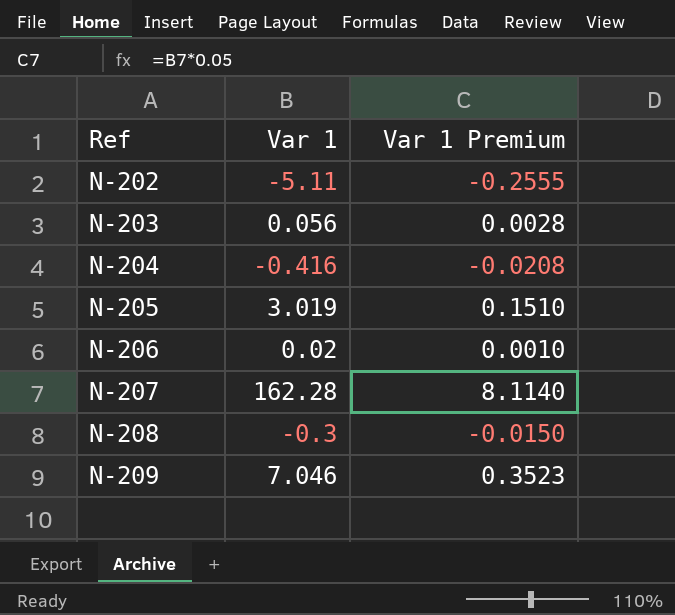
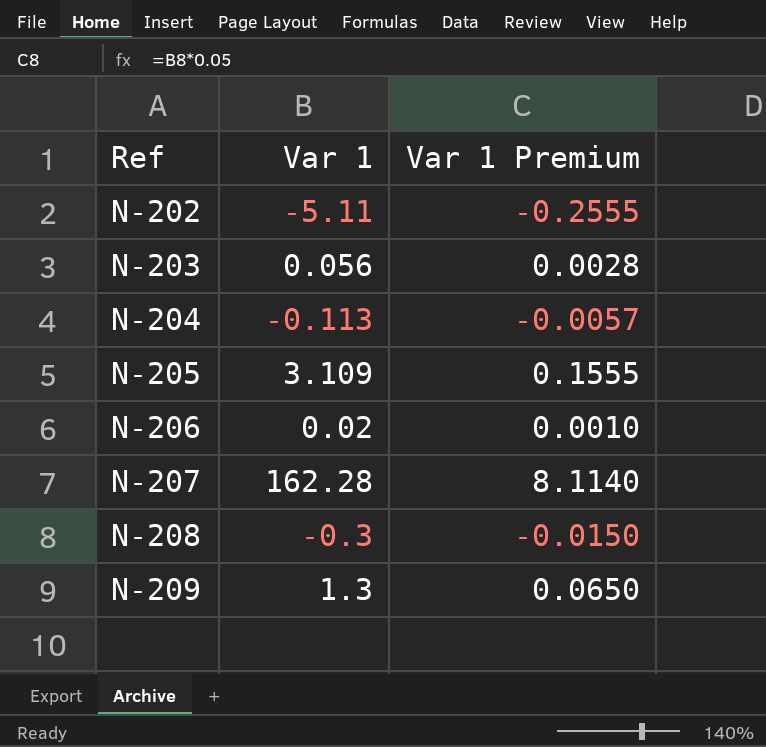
N-204 | Var 1: -0.416 -> -0.113
N-204 | Var 1 Premium: -0.0208 -> -0.0057
N-205 | Var 1: 3.019 -> 3.109
N-205 | Var 1 Premium: 0.1510 -> 0.1555
N-209 | Var 1: 7.046 -> 1.3
N-209 | Var 1 Premium: 0.3523 -> 0.0650

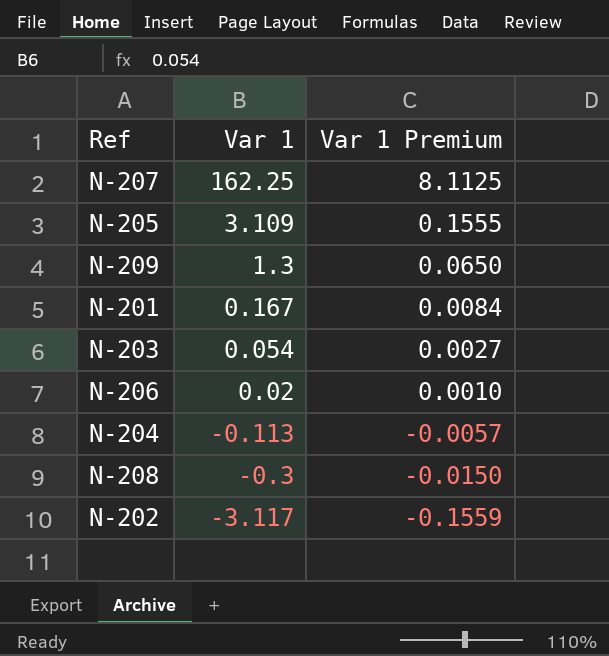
row order: Ref ascending -> Var 1 descending
N-207 | Var 1: 162.28 -> 162.25
N-207 | Var 1 Premium: 8.1140 -> 8.1125
row N-201: none -> 0.167 | 0.0084
N-203 | Var 1: 0.056 -> 0.054
N-203 | Var 1 Premium: 0.0028 -> 0.0027
N-202 | Var 1: -5.11 -> -3.117
N-202 | Var 1 Premium: -0.2555 -> -0.1559

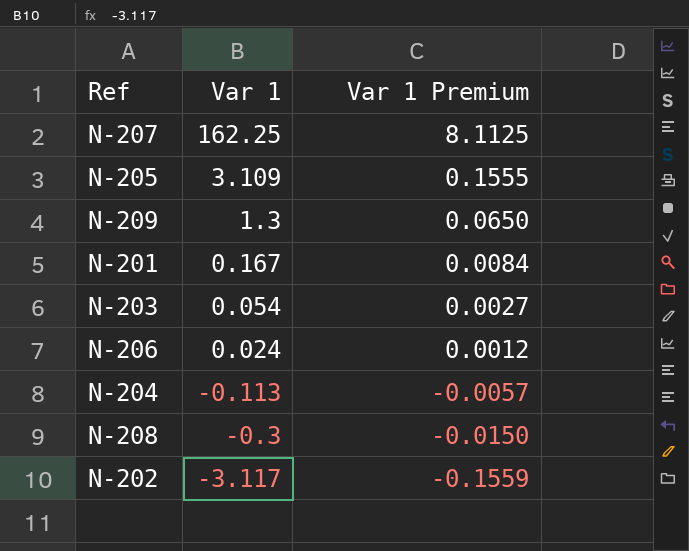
N-206 | Var 1: 0.02 -> 0.024
N-206 | Var 1 Premium: 0.0010 -> 0.0012

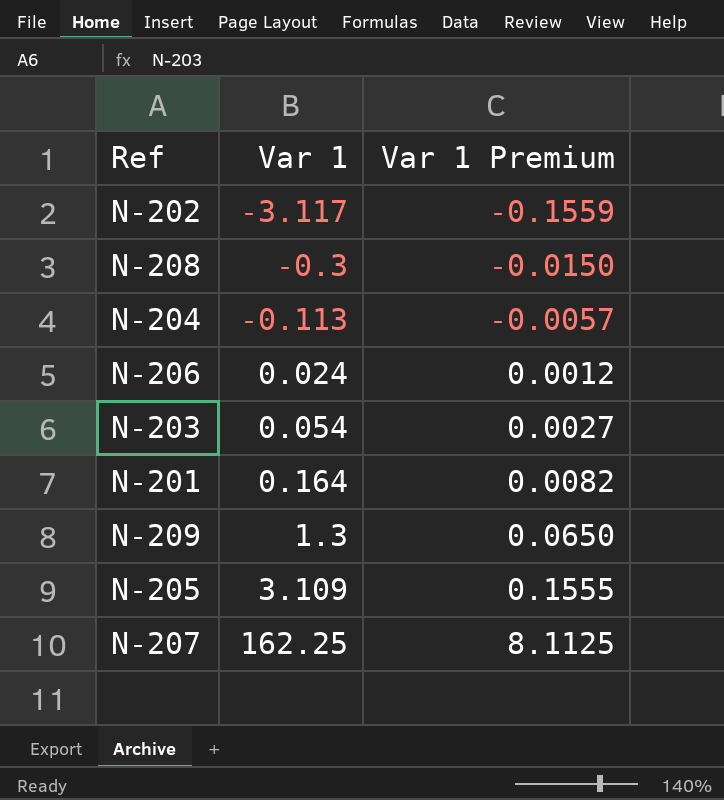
row order: Var 1 descending -> Var 1 ascending
N-201 | Var 1: 0.167 -> 0.164
N-201 | Var 1 Premium: 0.0084 -> 0.0082

